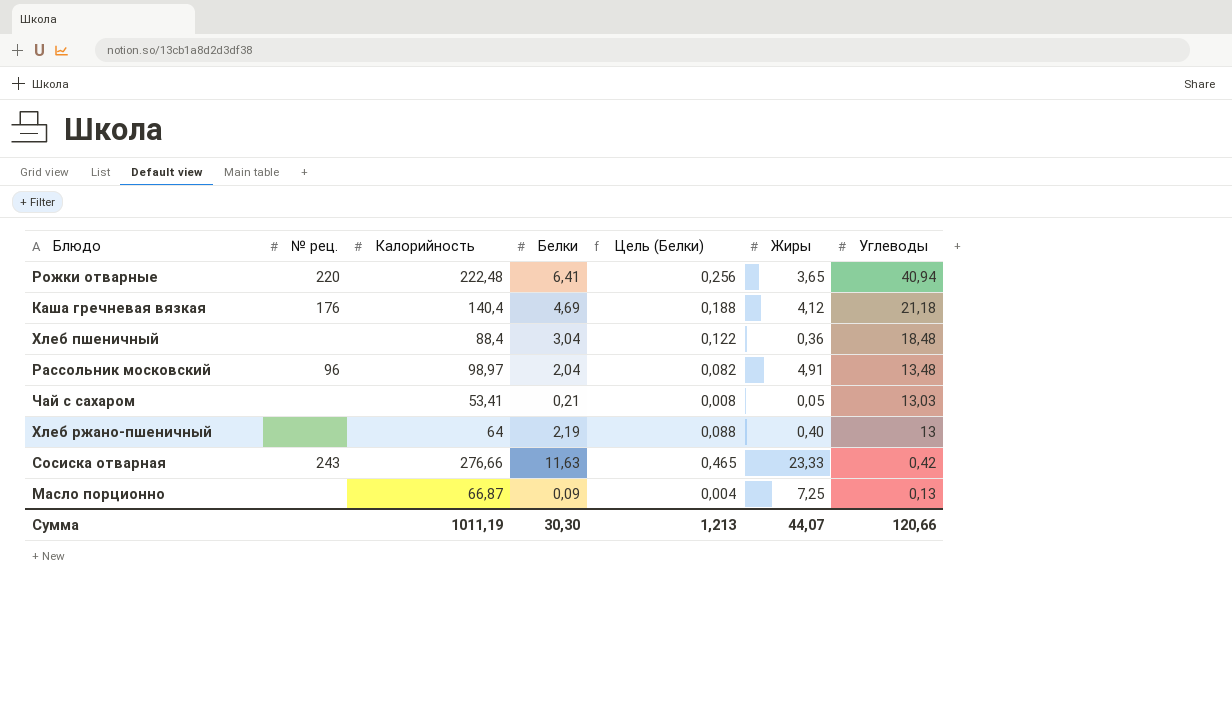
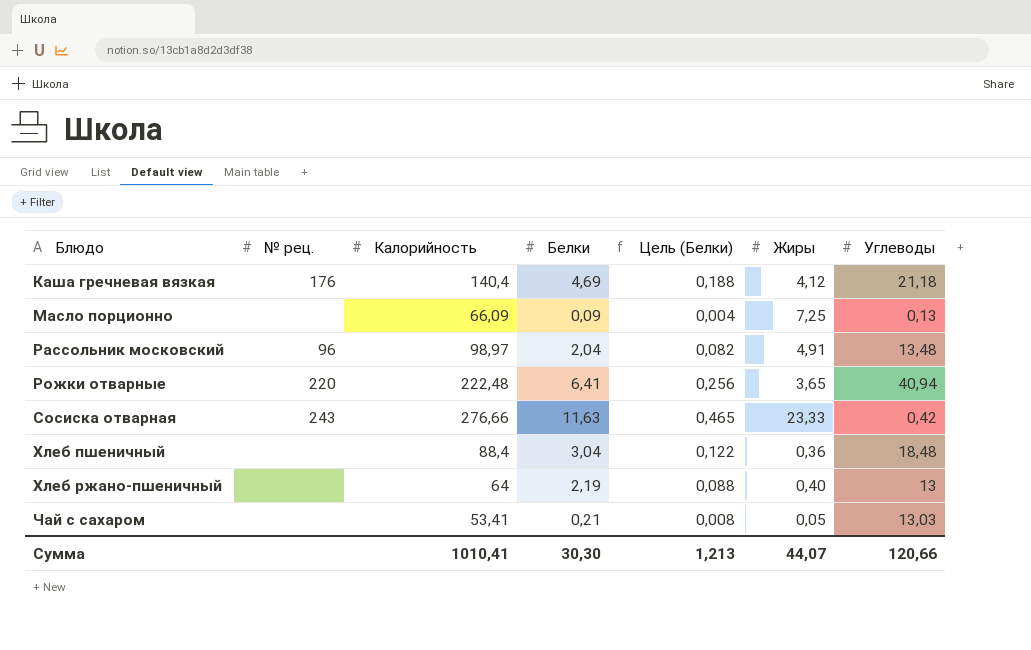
row order: Углеводы descending -> Блюдо ascending
Масло порционно | Калорийность: 66,87 -> 66,09
Сумма | Калорийность: 1011,19 -> 1010,41

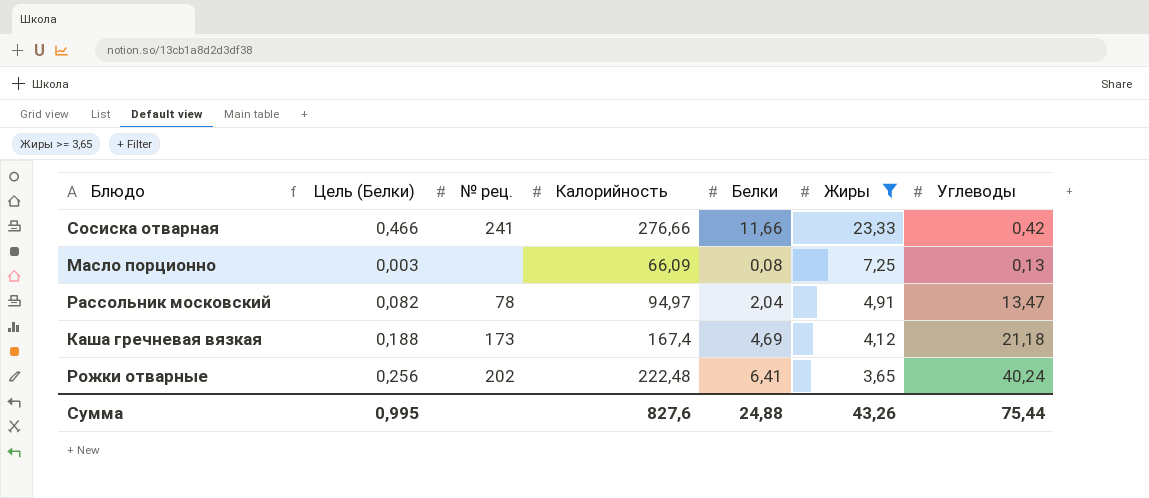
filter: none -> Жиры >= 3,65
row order: Блюдо ascending -> Жиры descending
column Цель (Белки) | position: 5 -> 2
Сосиска отварная | Цель (Белки): 0,465 -> 0,466
Сосиска отварная | № рец.: 243 -> 241
Сосиска отварная | Белки: 11,63 -> 11,66
Масло порционно | Цель (Белки): 0,004 -> 0,003
Масло порционно | Белки: 0,09 -> 0,08
Рассольник московский | № рец.: 96 -> 78
Рассольник московский | Калорийность: 98,97 -> 94,97
Рассольник московский | Углеводы: 13,48 -> 13,47
Каша гречневая вязкая | № рец.: 176 -> 173
Каша гречневая вязкая | Калорийность: 140,4 -> 167,4
Рожки отварные | № рец.: 220 -> 202
Рожки отварные | Углеводы: 40,94 -> 40,24
Сумма | Цель (Белки): 1,213 -> 0,995
Сумма | Калорийность: 1010,41 -> 827,6
Сумма | Белки: 30,30 -> 24,88
Сумма | Жиры: 44,07 -> 43,26
Сумма | Углеводы: 120,66 -> 75,44

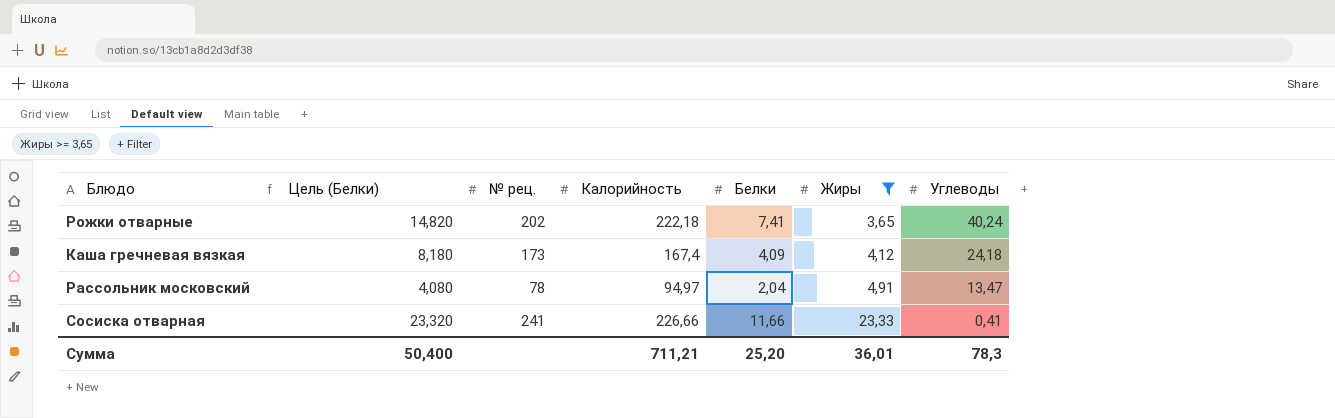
row order: Жиры descending -> Жиры ascending
column Цель (Белки) | formula: [Белки] * 0,04 -> [Белки] * 2
row Масло порционно: 0,003 | none | 66,09 | 0,08 | 7,25 | 0,13 -> none
Рожки отварные | Калорийность: 222,48 -> 222,18
Рожки отварные | Белки: 6,41 -> 7,41
Каша гречневая вязкая | Белки: 4,69 -> 4,09
Каша гречневая вязкая | Углеводы: 21,18 -> 24,18
Сосиска отварная | Калорийность: 276,66 -> 226,66
Сосиска отварная | Углеводы: 0,42 -> 0,41
Сумма | Цель (Белки): 0,995 -> 50,400
Сумма | Калорийность: 827,6 -> 711,21
Сумма | Белки: 24,88 -> 25,20
Сумма | Жиры: 43,26 -> 36,01
Сумма | Углеводы: 75,44 -> 78,3

